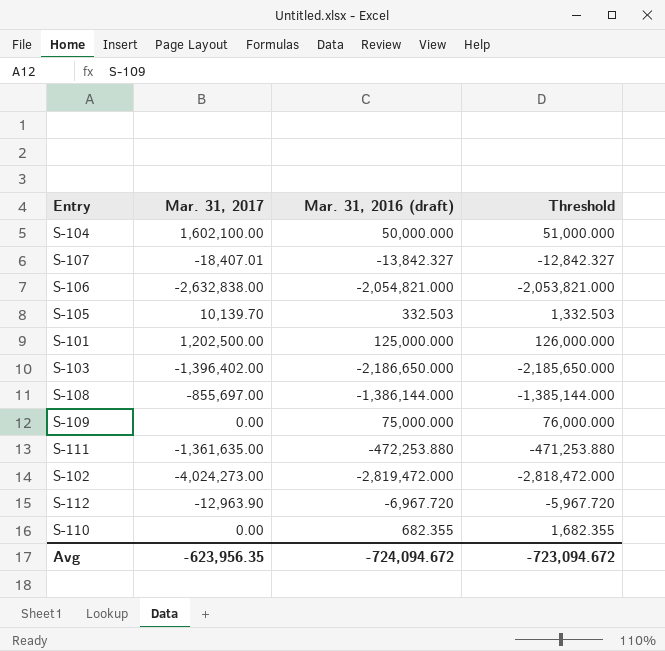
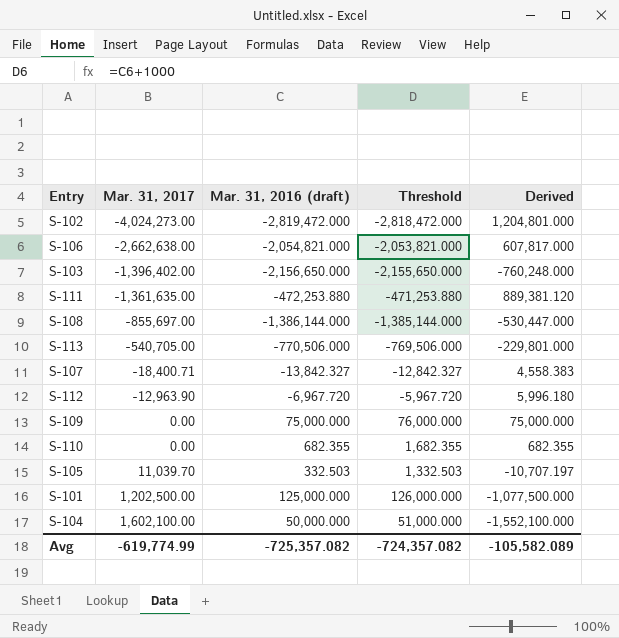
row order: none -> Mar. 31, 2017 ascending
column Derived | formula: none -> [Mar. 31, 2016 (draft)] - [Mar. 31, 2017]
S-106 | Mar. 31, 2017: -2,632,838.00 -> -2,662,638.00
S-103 | Mar. 31, 2016 (draft): -2,186,650.000 -> -2,156,650.000
S-103 | Threshold: -2,185,650.000 -> -2,155,650.000
row S-113: none -> -540,705.00 | -770,506.000 | -769,506.000 | -229,801.000
S-107 | Mar. 31, 2017: -18,407.01 -> -18,400.71
S-105 | Mar. 31, 2017: 10,139.70 -> 11,039.70
Avg | Mar. 31, 2017: -623,956.35 -> -619,774.99
Avg | Mar. 31, 2016 (draft): -724,094.672 -> -725,357.082
Avg | Threshold: -723,094.672 -> -724,357.082

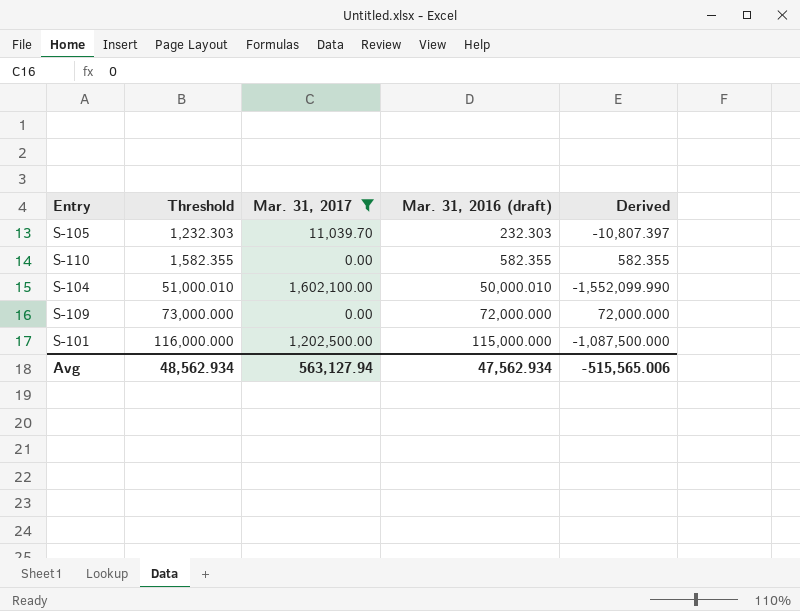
filter: none -> Mar. 31, 2017 >= 0.00
row order: Mar. 31, 2017 ascending -> Threshold ascending
column Threshold | position: 4 -> 2
S-105 | Threshold: 1,332.503 -> 1,232.303
S-105 | Mar. 31, 2016 (draft): 332.503 -> 232.303
S-105 | Derived: -10,707.197 -> -10,807.397
S-110 | Threshold: 1,682.355 -> 1,582.355
S-110 | Mar. 31, 2016 (draft): 682.355 -> 582.355
S-110 | Derived: 682.355 -> 582.355
S-104 | Threshold: 51,000.000 -> 51,000.010
S-104 | Mar. 31, 2016 (draft): 50,000.000 -> 50,000.010
S-104 | Derived: -1,552,100.000 -> -1,552,099.990
S-109 | Threshold: 76,000.000 -> 73,000.000
S-109 | Mar. 31, 2016 (draft): 75,000.000 -> 72,000.000
S-109 | Derived: 75,000.000 -> 72,000.000
S-101 | Threshold: 126,000.000 -> 116,000.000
S-101 | Mar. 31, 2016 (draft): 125,000.000 -> 115,000.000
S-101 | Derived: -1,077,500.000 -> -1,087,500.000
Avg | Threshold: -724,357.082 -> 48,562.934
Avg | Mar. 31, 2017: -619,774.99 -> 563,127.94
Avg | Mar. 31, 2016 (draft): -725,357.082 -> 47,562.934
Avg | Derived: -105,582.089 -> -515,565.006

